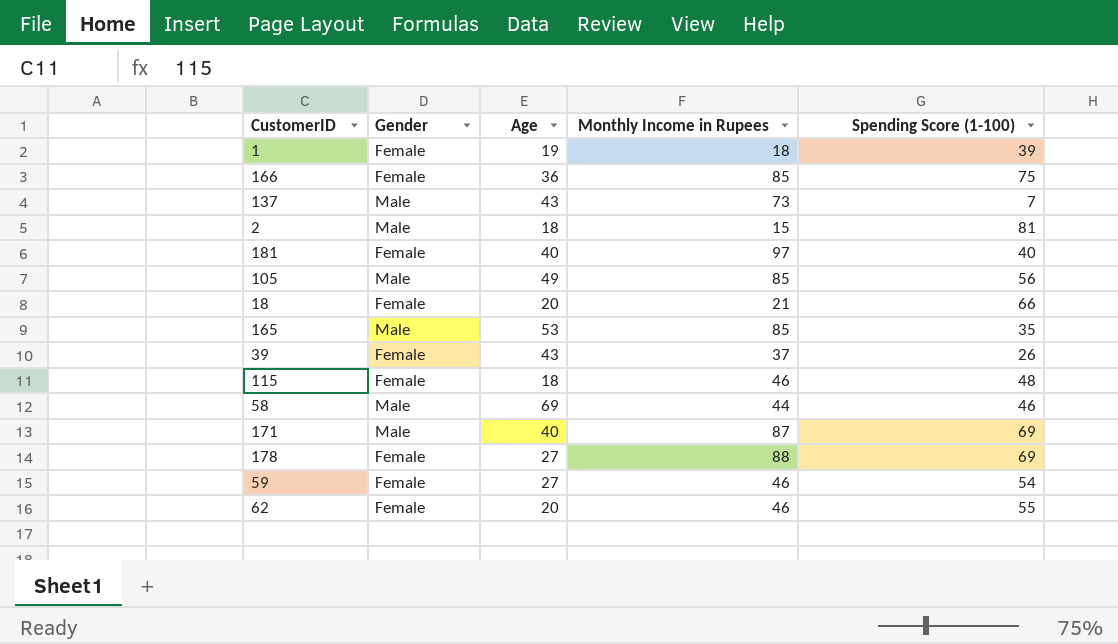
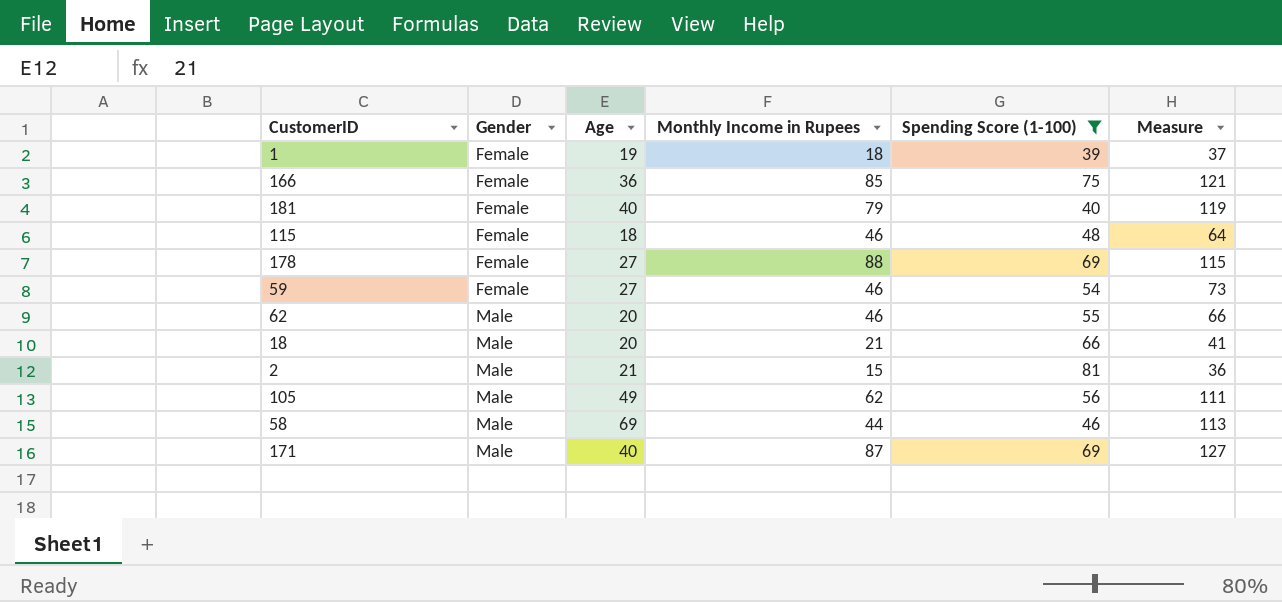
filter: none -> Spending Score (1-100) >= 39
row order: none -> Gender ascending
column Measure | formula: none -> [Age] + [Monthly Income in Rupees]
181 | Monthly Income in Rupees: 97 -> 79
62 | Gender: Female -> Male
18 | Gender: Female -> Male
2 | Age: 18 -> 21
105 | Monthly Income in Rupees: 85 -> 62

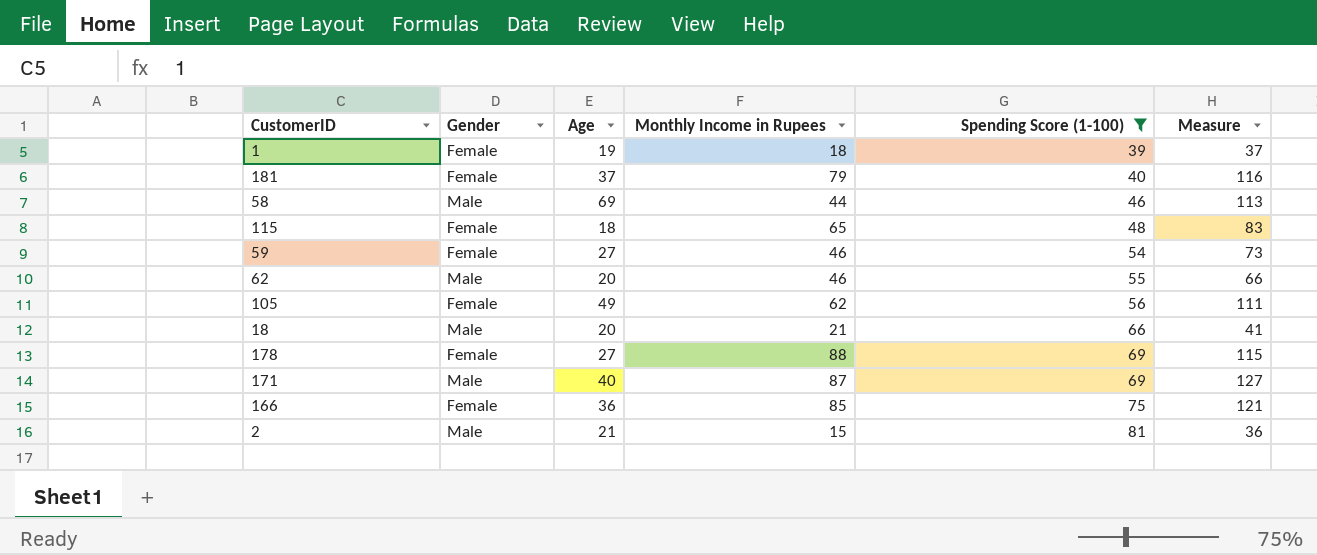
row order: Gender ascending -> Spending Score (1-100) ascending
181 | Age: 40 -> 37
181 | Measure: 119 -> 116
115 | Monthly Income in Rupees: 46 -> 65
115 | Measure: 64 -> 83
105 | Gender: Male -> Female

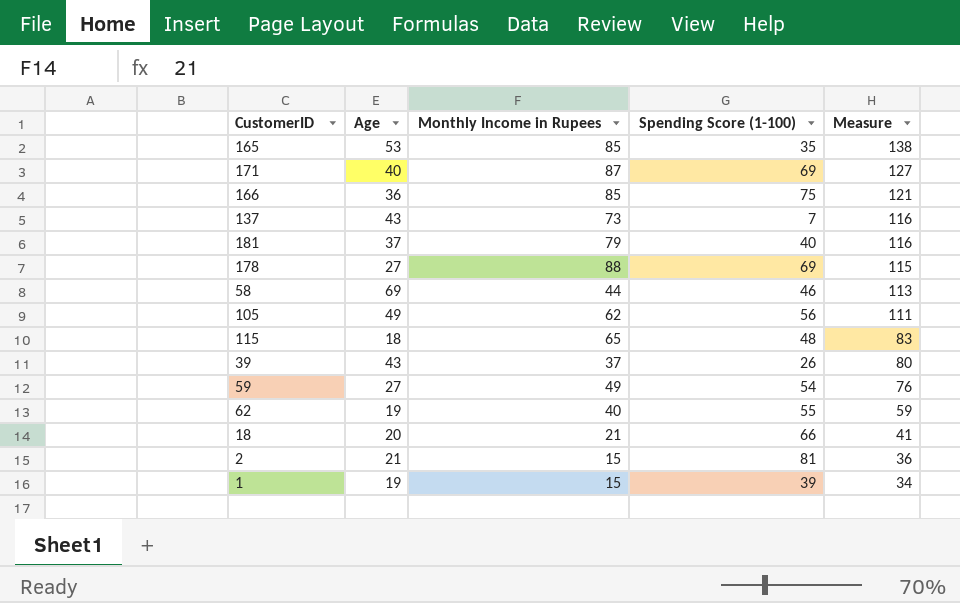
filter: Spending Score (1-100) >= 39 -> none
row order: Spending Score (1-100) ascending -> Measure descending
column Gender | position: 2 -> none
59 | Monthly Income in Rupees: 46 -> 49
59 | Measure: 73 -> 76
62 | Age: 20 -> 19
62 | Monthly Income in Rupees: 46 -> 40
62 | Measure: 66 -> 59
1 | Monthly Income in Rupees: 18 -> 15
1 | Measure: 37 -> 34

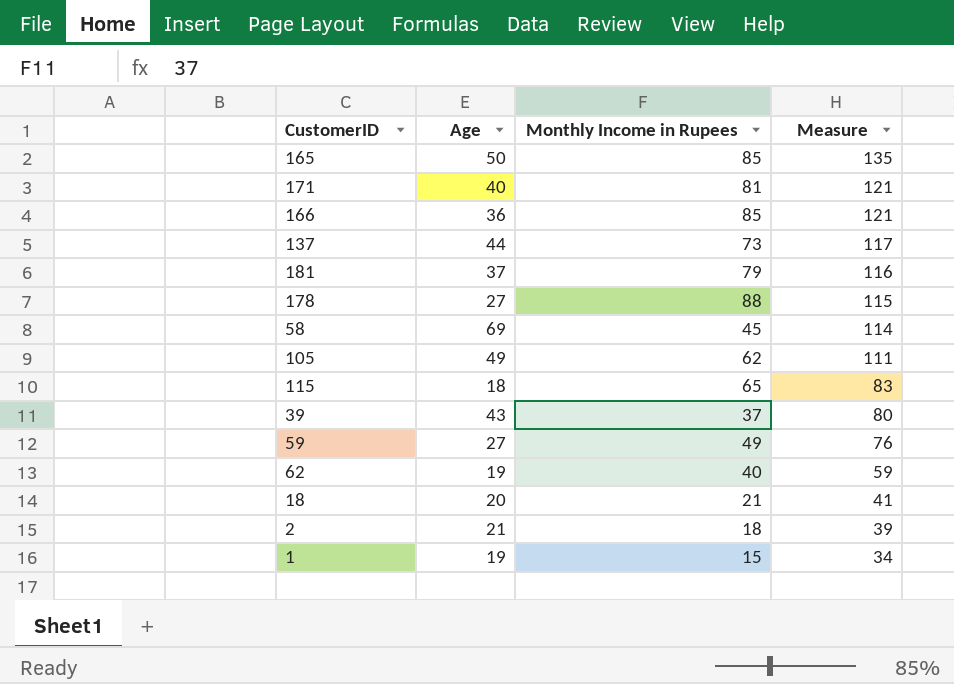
column Spending Score (1-100) | position: 4 -> none
165 | Age: 53 -> 50
165 | Measure: 138 -> 135
171 | Monthly Income in Rupees: 87 -> 81
171 | Measure: 127 -> 121
137 | Age: 43 -> 44
137 | Measure: 116 -> 117
58 | Monthly Income in Rupees: 44 -> 45
58 | Measure: 113 -> 114
2 | Monthly Income in Rupees: 15 -> 18
2 | Measure: 36 -> 39

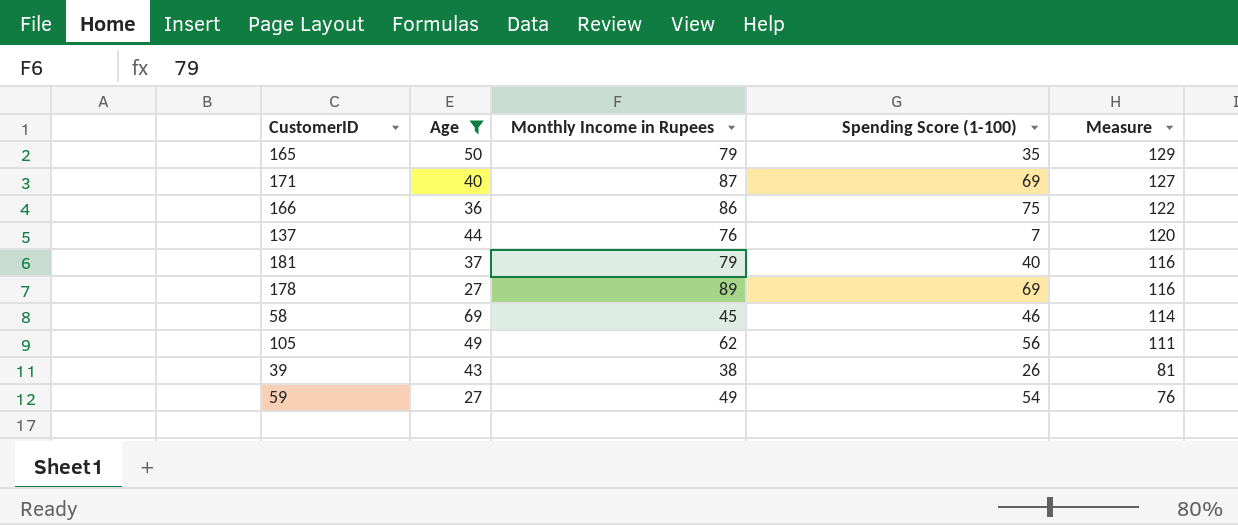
filter: none -> Age >= 27
column Spending Score (1-100) | position: none -> 4
165 | Monthly Income in Rupees: 85 -> 79
165 | Measure: 135 -> 129
171 | Monthly Income in Rupees: 81 -> 87
171 | Measure: 121 -> 127
166 | Monthly Income in Rupees: 85 -> 86
166 | Measure: 121 -> 122
137 | Monthly Income in Rupees: 73 -> 76
137 | Measure: 117 -> 120
178 | Monthly Income in Rupees: 88 -> 89
178 | Measure: 115 -> 116
39 | Monthly Income in Rupees: 37 -> 38
39 | Measure: 80 -> 81

